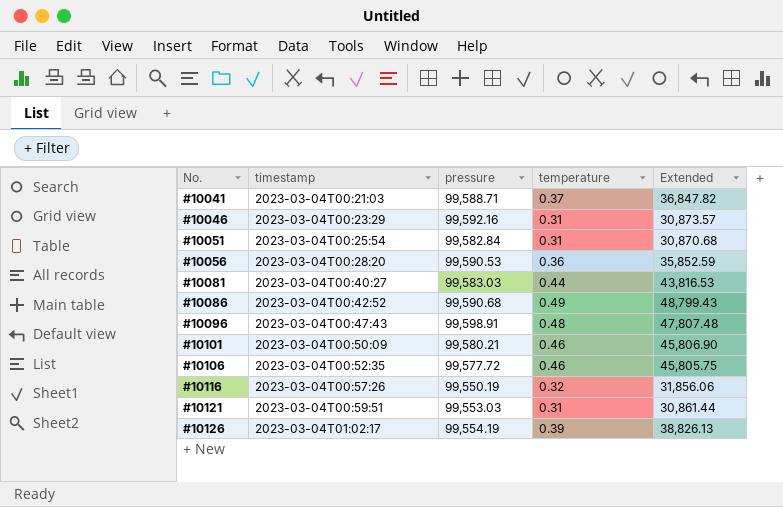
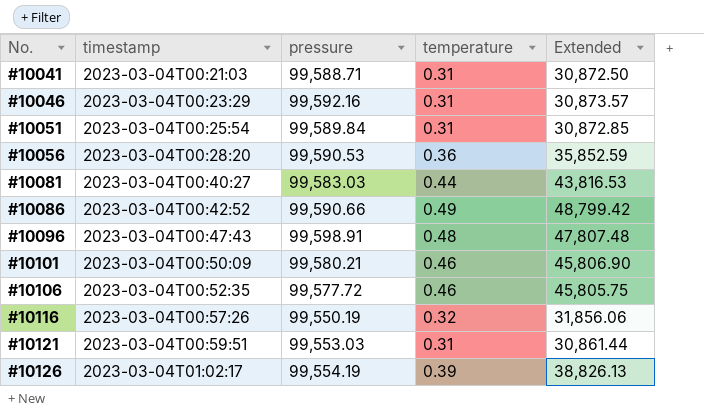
#10041 | temperature: 0.37 -> 0.31
#10041 | Extended: 36,847.82 -> 30,872.50
#10051 | pressure: 99,582.84 -> 99,589.84
#10051 | Extended: 30,870.68 -> 30,872.85
#10086 | pressure: 99,590.68 -> 99,590.66
#10086 | Extended: 48,799.43 -> 48,799.42

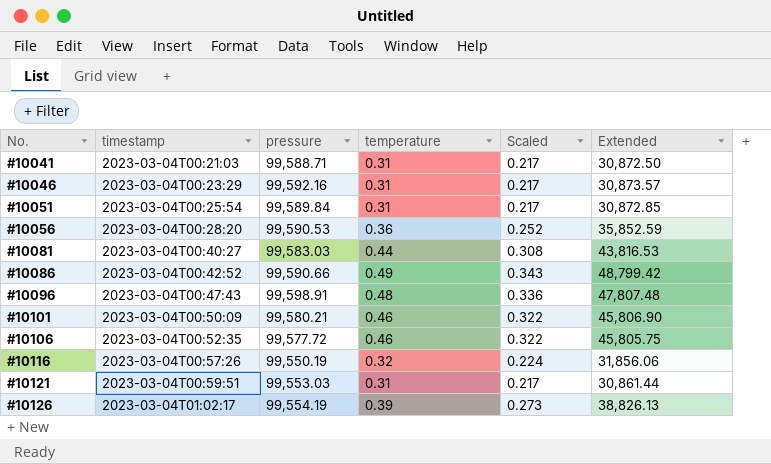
column Scaled | formula: none -> [temperature] * 0.7

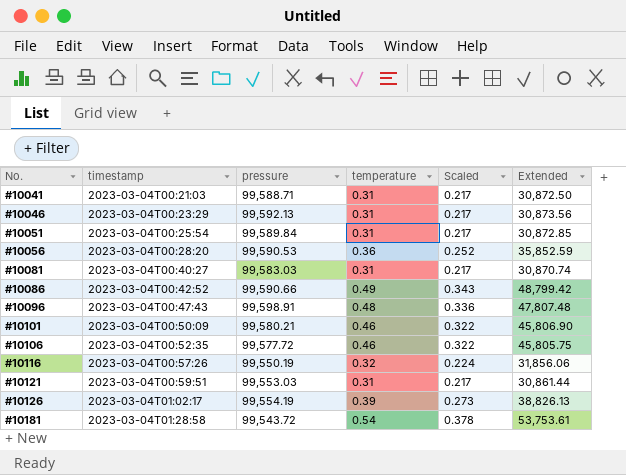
#10046 | pressure: 99,592.16 -> 99,592.13
#10046 | Extended: 30,873.57 -> 30,873.56
#10081 | temperature: 0.44 -> 0.31
#10081 | Scaled: 0.308 -> 0.217
#10081 | Extended: 43,816.53 -> 30,870.74
row #10181: none -> 2023-03-04T01:28:58 | 99,543.72 | 0.54 | 0.378 | 53,753.61

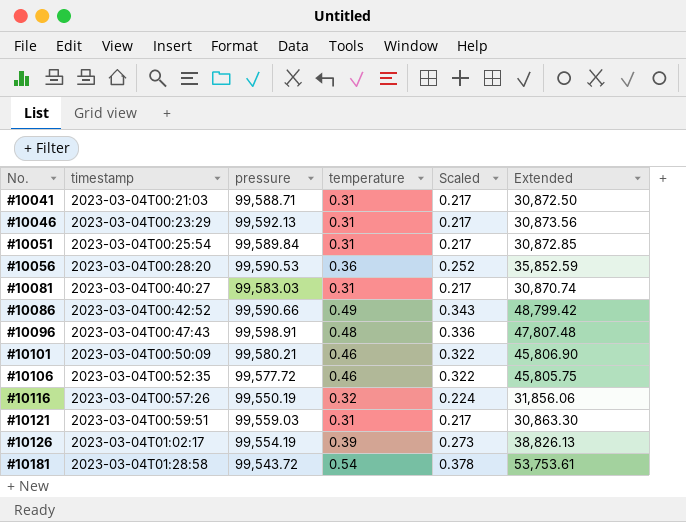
#10121 | pressure: 99,553.03 -> 99,559.03
#10121 | Extended: 30,861.44 -> 30,863.30

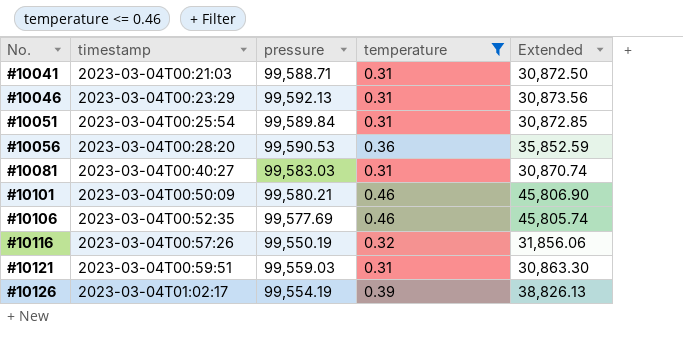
filter: none -> temperature <= 0.46
column Scaled | formula: [temperature] * 0.7 -> none
#10106 | pressure: 99,577.72 -> 99,577.69
#10106 | Extended: 45,805.75 -> 45,805.74

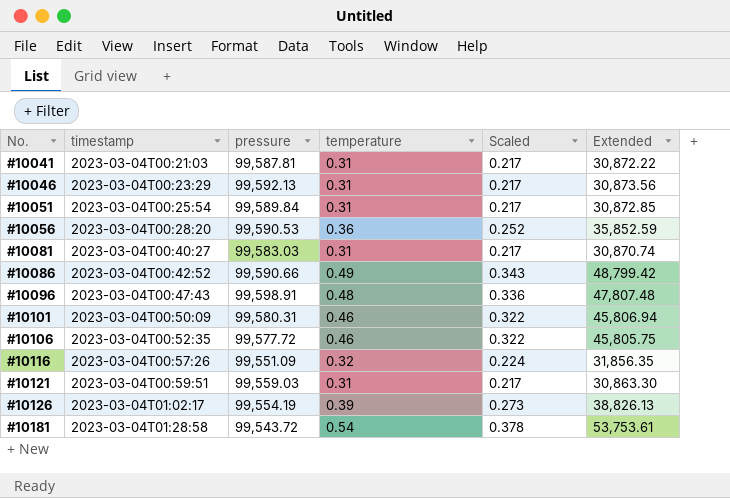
filter: temperature <= 0.46 -> none
column Scaled | formula: none -> [temperature] * 0.7
#10041 | pressure: 99,588.71 -> 99,587.81
#10041 | Extended: 30,872.50 -> 30,872.22
#10101 | pressure: 99,580.21 -> 99,580.31
#10101 | Extended: 45,806.90 -> 45,806.94
#10106 | pressure: 99,577.69 -> 99,577.72
#10106 | Extended: 45,805.74 -> 45,805.75
#10116 | pressure: 99,550.19 -> 99,551.09
#10116 | Extended: 31,856.06 -> 31,856.35

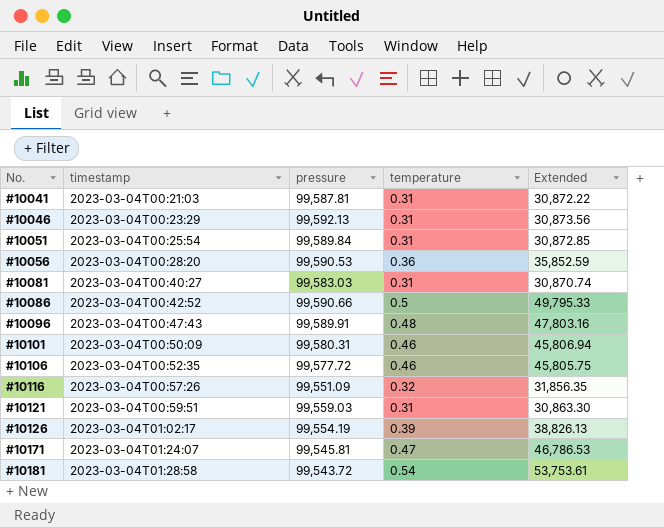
column Scaled | formula: [temperature] * 0.7 -> none
#10086 | temperature: 0.49 -> 0.5
#10086 | Extended: 48,799.42 -> 49,795.33
#10096 | pressure: 99,598.91 -> 99,589.91
#10096 | Extended: 47,807.48 -> 47,803.16
row #10171: none -> 2023-03-04T01:24:07 | 99,545.81 | 0.47 | 46,786.53

